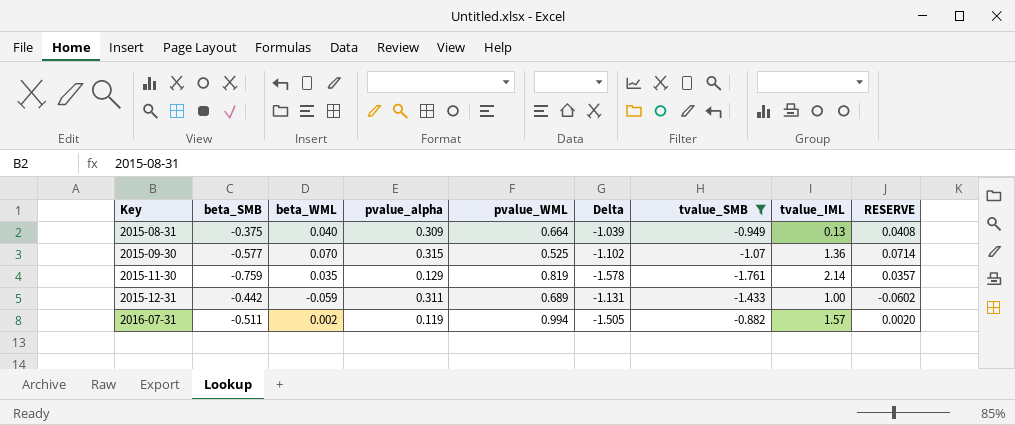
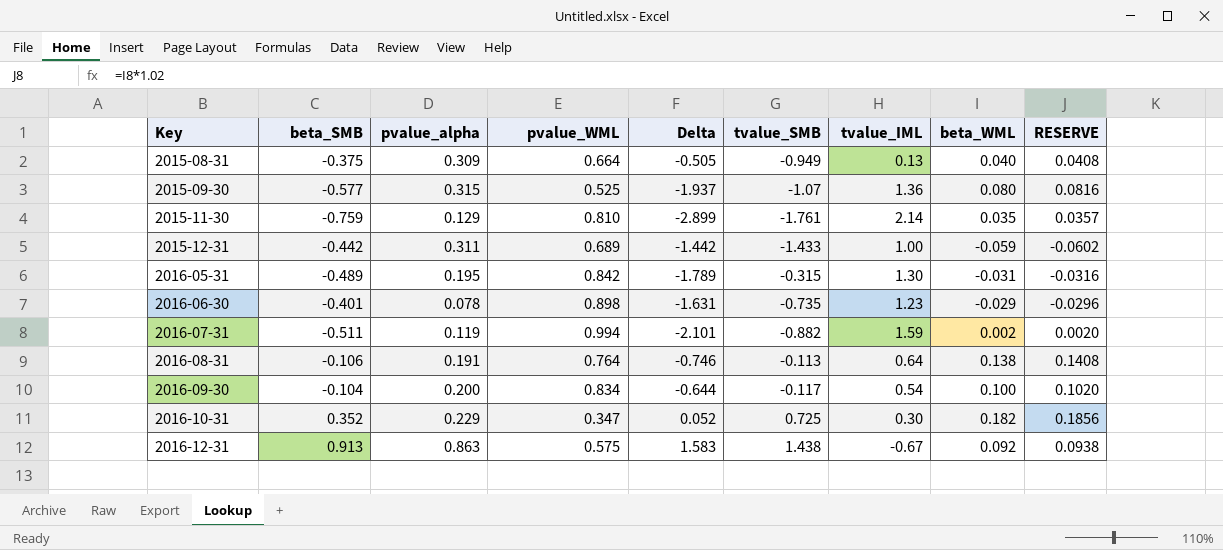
filter: tvalue_SMB <= -0.882 -> none
column Delta | formula: [beta_SMB] - [pvalue_WML] -> [beta_SMB] - [tvalue_IML]
column beta_WML | position: 3 -> 8
2015-09-30 | beta_WML: 0.070 -> 0.080
2015-09-30 | RESERVE: 0.0714 -> 0.0816
2015-11-30 | pvalue_WML: 0.819 -> 0.810
2016-07-31 | tvalue_IML: 1.57 -> 1.59

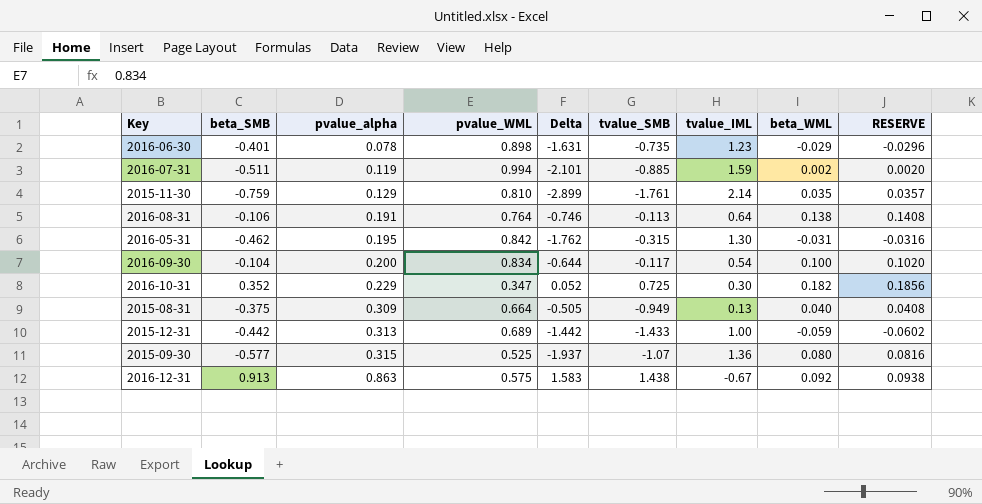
row order: Key ascending -> pvalue_alpha ascending
2016-07-31 | tvalue_SMB: -0.882 -> -0.885
2016-05-31 | beta_SMB: -0.489 -> -0.462
2016-05-31 | Delta: -1.789 -> -1.762
2015-12-31 | pvalue_alpha: 0.311 -> 0.313

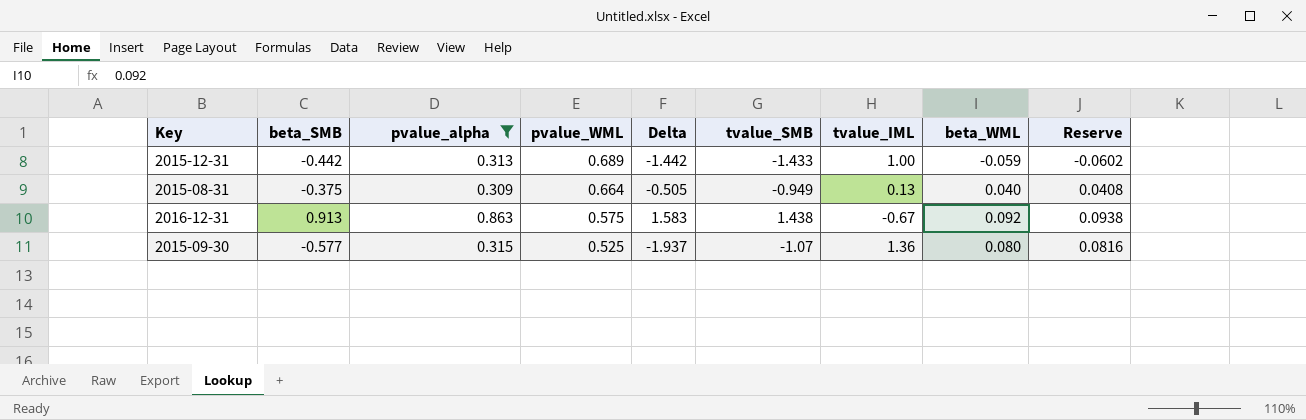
filter: none -> pvalue_alpha >= 0.309
row order: pvalue_alpha ascending -> pvalue_WML descending
column name: RESERVE -> Reserve

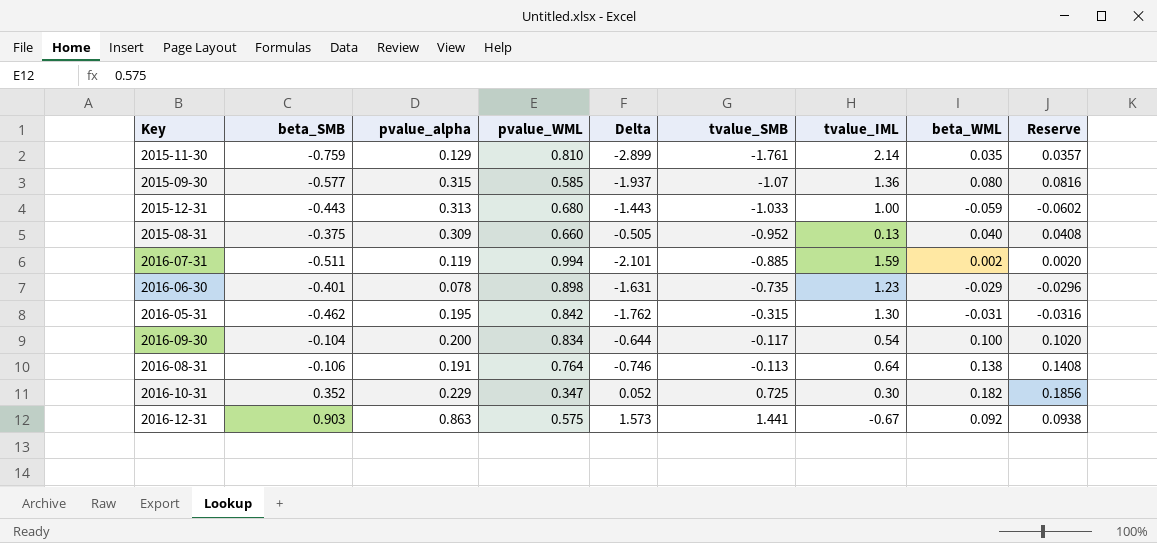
filter: pvalue_alpha >= 0.309 -> none
row order: pvalue_WML descending -> tvalue_SMB ascending
2015-09-30 | pvalue_WML: 0.525 -> 0.585
2015-12-31 | beta_SMB: -0.442 -> -0.443
2015-12-31 | pvalue_WML: 0.689 -> 0.680
2015-12-31 | Delta: -1.442 -> -1.443
2015-12-31 | tvalue_SMB: -1.433 -> -1.033
2015-08-31 | pvalue_WML: 0.664 -> 0.660
2015-08-31 | tvalue_SMB: -0.949 -> -0.952
2016-12-31 | beta_SMB: 0.913 -> 0.903
2016-12-31 | Delta: 1.583 -> 1.573
2016-12-31 | tvalue_SMB: 1.438 -> 1.441

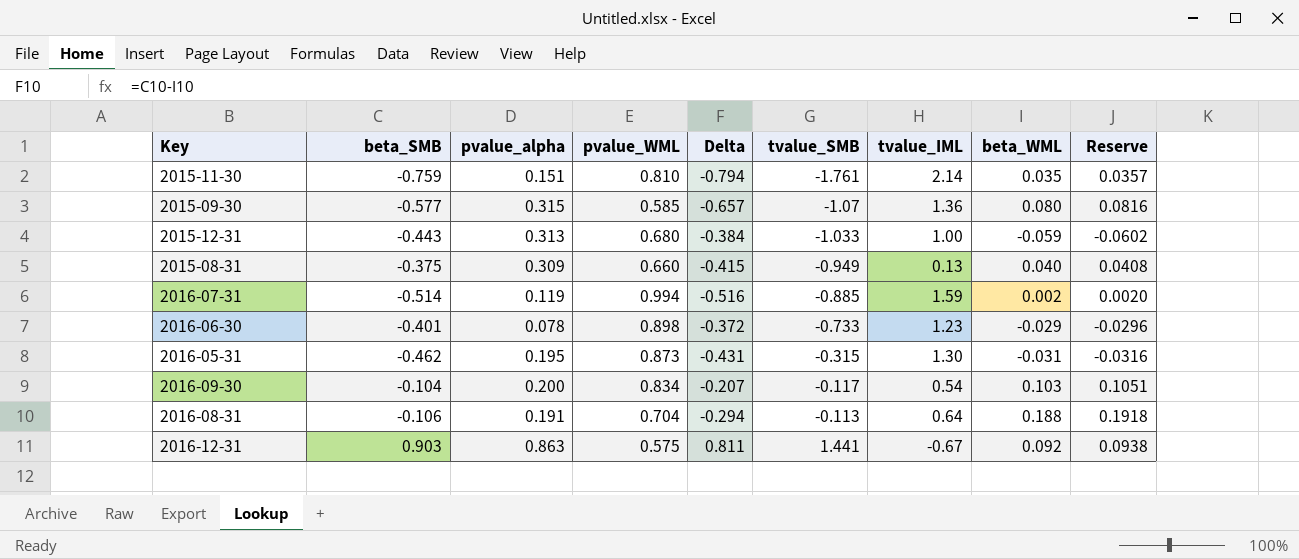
column Delta | formula: [beta_SMB] - [tvalue_IML] -> [beta_SMB] - [beta_WML]
row 2016-10-31: 0.352 | 0.229 | 0.347 | 0.052 | 0.725 | 0.30 | 0.182 | 0.1856 -> none
2015-11-30 | pvalue_alpha: 0.129 -> 0.151
2015-08-31 | tvalue_SMB: -0.952 -> -0.949
2016-07-31 | beta_SMB: -0.511 -> -0.514
2016-06-30 | tvalue_SMB: -0.735 -> -0.733
2016-05-31 | pvalue_WML: 0.842 -> 0.873
2016-09-30 | beta_WML: 0.100 -> 0.103
2016-09-30 | Reserve: 0.1020 -> 0.1051
2016-08-31 | pvalue_WML: 0.764 -> 0.704
2016-08-31 | beta_WML: 0.138 -> 0.188
2016-08-31 | Reserve: 0.1408 -> 0.1918

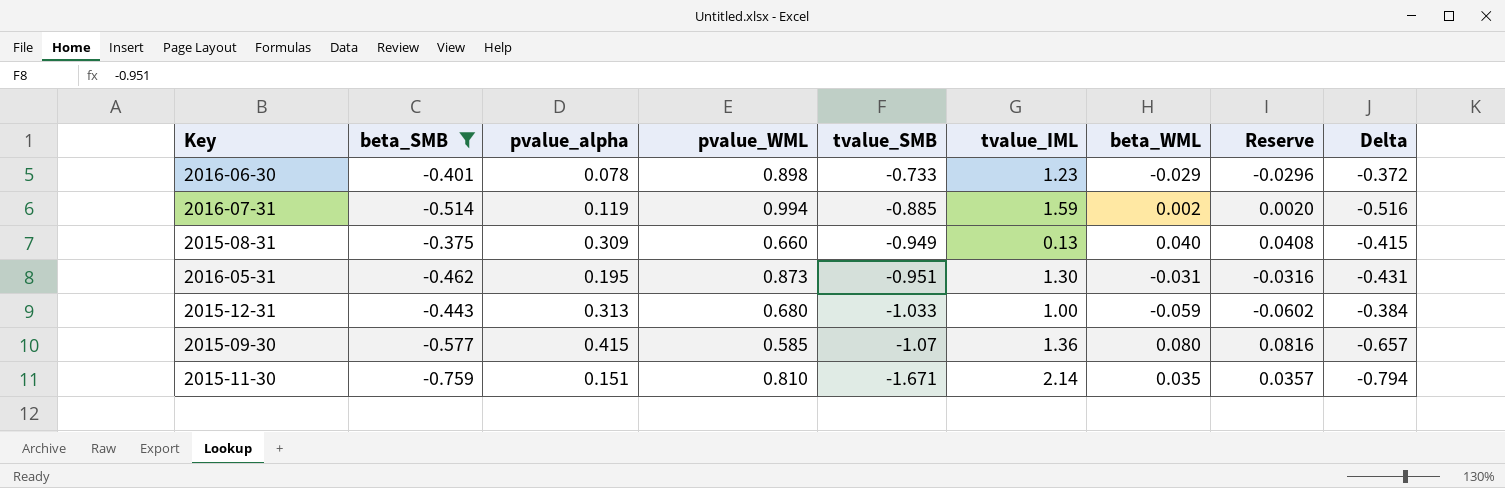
filter: none -> beta_SMB <= -0.375
row order: tvalue_SMB ascending -> tvalue_SMB descending
column Delta | position: 5 -> 9
2016-05-31 | tvalue_SMB: -0.315 -> -0.951
2015-09-30 | pvalue_alpha: 0.315 -> 0.415
2015-11-30 | tvalue_SMB: -1.761 -> -1.671

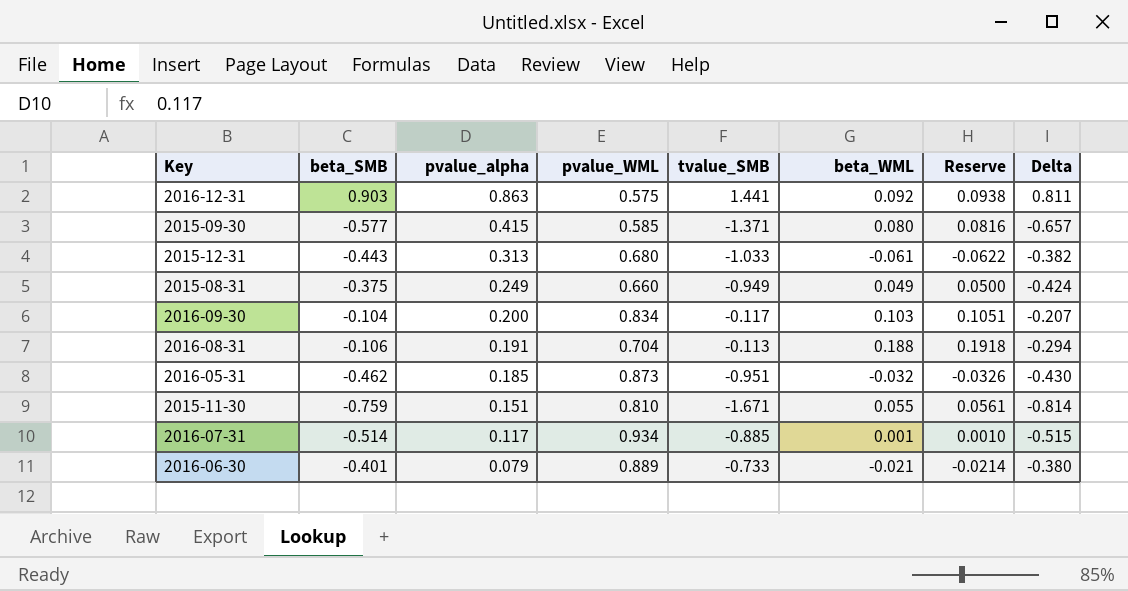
filter: beta_SMB <= -0.375 -> none
row order: tvalue_SMB descending -> pvalue_alpha descending
column tvalue_IML | position: 6 -> none
2015-09-30 | tvalue_SMB: -1.07 -> -1.371
2015-12-31 | beta_WML: -0.059 -> -0.061
2015-12-31 | Reserve: -0.0602 -> -0.0622
2015-12-31 | Delta: -0.384 -> -0.382
2015-08-31 | pvalue_alpha: 0.309 -> 0.249
2015-08-31 | beta_WML: 0.040 -> 0.049
2015-08-31 | Reserve: 0.0408 -> 0.0500
2015-08-31 | Delta: -0.415 -> -0.424
2016-05-31 | pvalue_alpha: 0.195 -> 0.185
2016-05-31 | beta_WML: -0.031 -> -0.032
2016-05-31 | Reserve: -0.0316 -> -0.0326
2016-05-31 | Delta: -0.431 -> -0.430
2015-11-30 | beta_WML: 0.035 -> 0.055
2015-11-30 | Reserve: 0.0357 -> 0.0561
2015-11-30 | Delta: -0.794 -> -0.814
2016-07-31 | pvalue_alpha: 0.119 -> 0.117
2016-07-31 | pvalue_WML: 0.994 -> 0.934
2016-07-31 | beta_WML: 0.002 -> 0.001
2016-07-31 | Reserve: 0.0020 -> 0.0010
2016-07-31 | Delta: -0.516 -> -0.515
2016-06-30 | pvalue_alpha: 0.078 -> 0.079
2016-06-30 | pvalue_WML: 0.898 -> 0.889
2016-06-30 | beta_WML: -0.029 -> -0.021
2016-06-30 | Reserve: -0.0296 -> -0.0214
2016-06-30 | Delta: -0.372 -> -0.380

